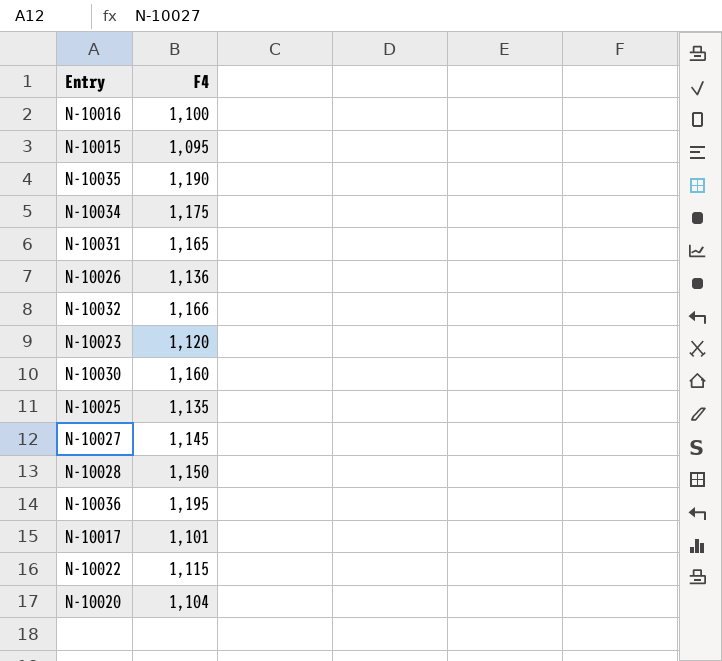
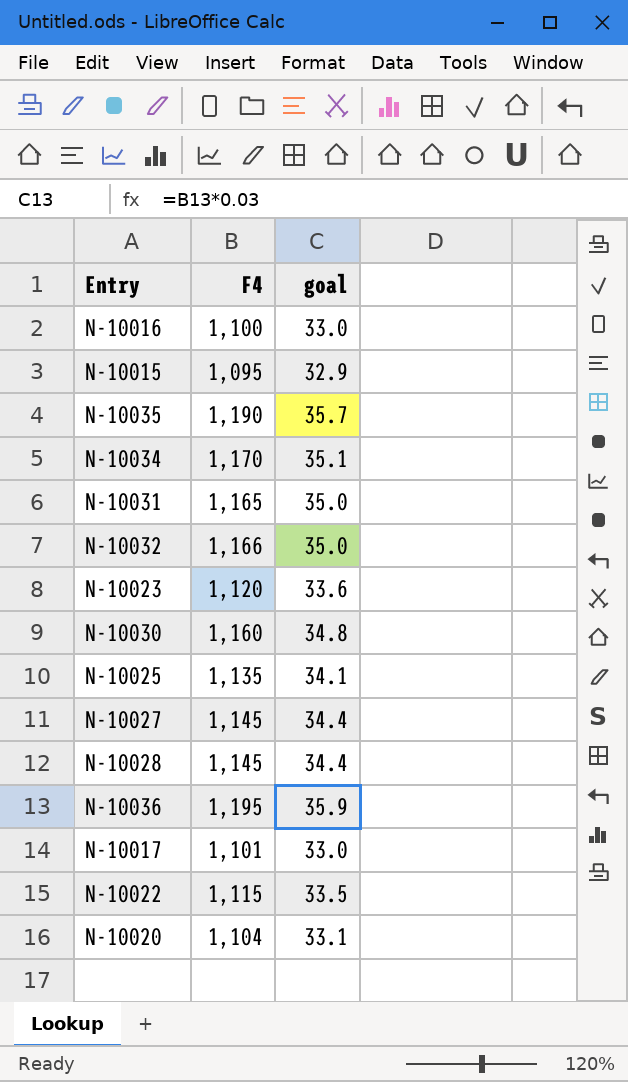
column goal | formula: none -> [F4] * 0.03
row N-10026: 1,136 -> none
N-10034 | F4: 1,175 -> 1,170
N-10028 | F4: 1,150 -> 1,145

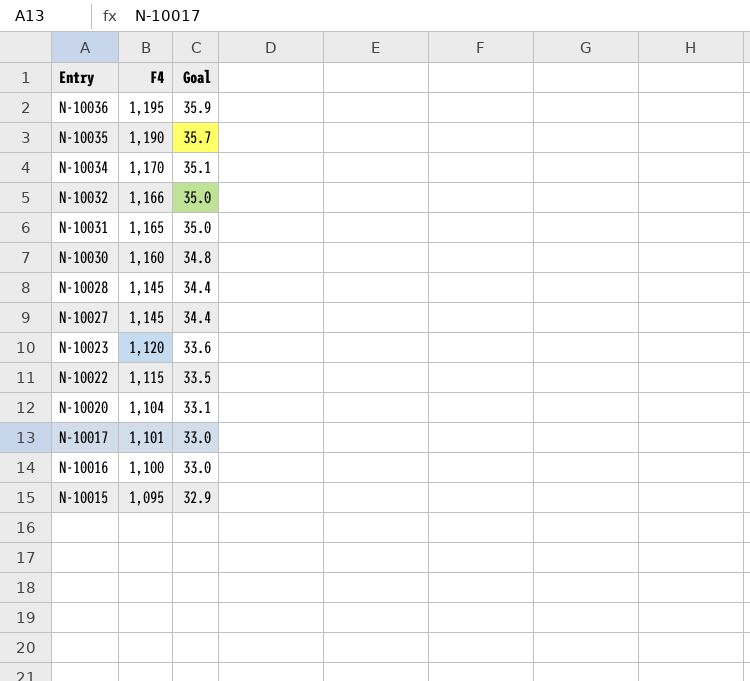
row order: none -> Entry descending
column name: goal -> Goal
row N-10025: 1,135 | 34.1 -> none

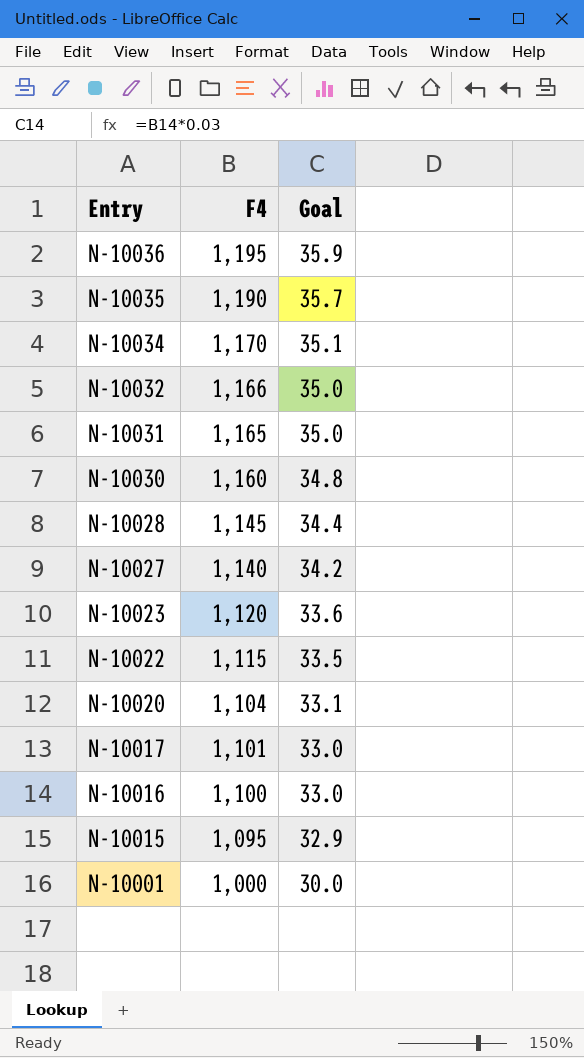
N-10027 | F4: 1,145 -> 1,140
N-10027 | Goal: 34.4 -> 34.2
row N-10001: none -> 1,000 | 30.0

